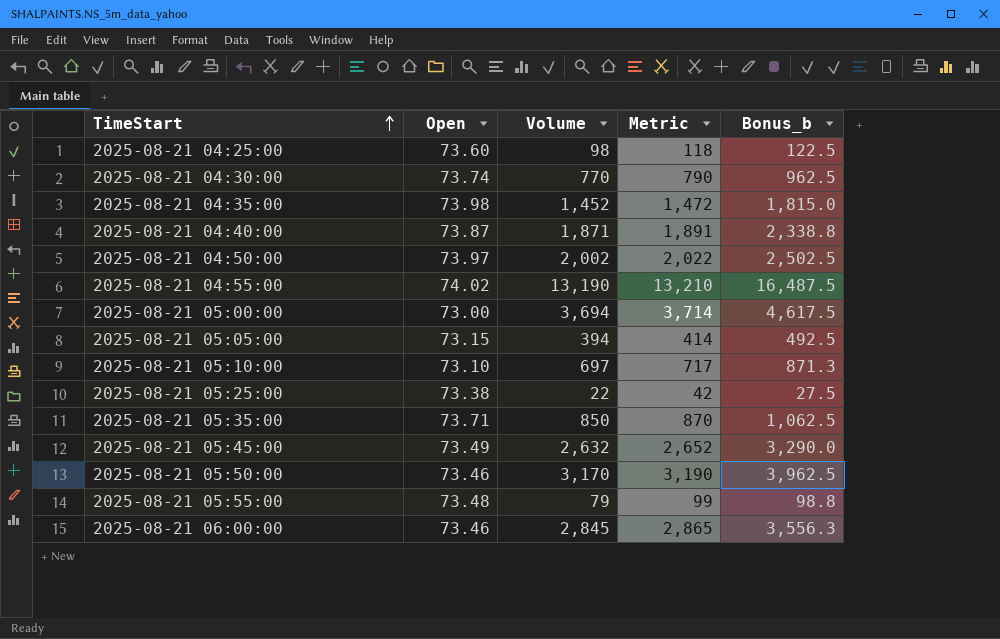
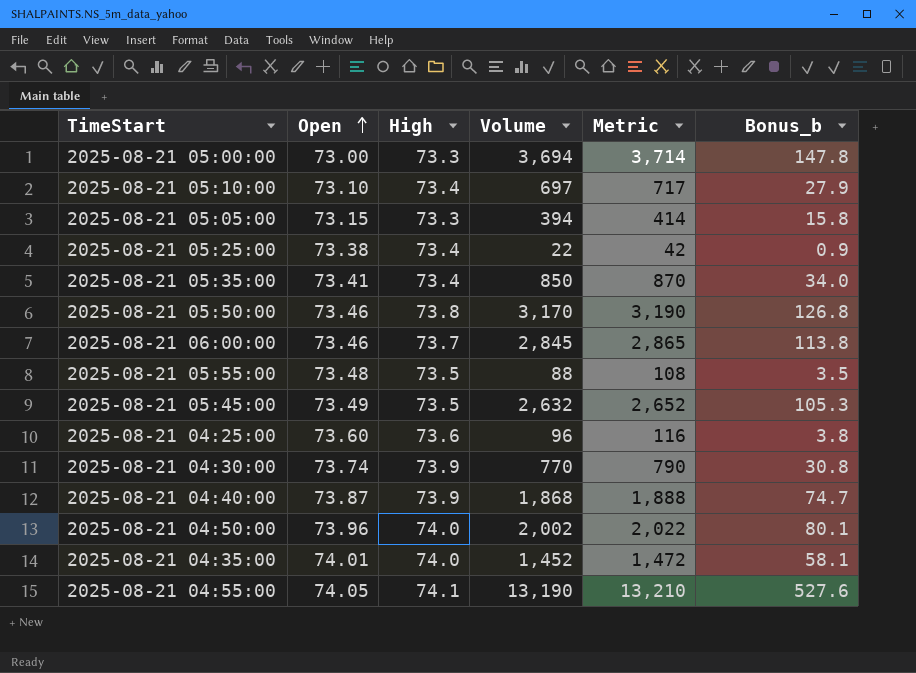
row order: TimeStart ascending -> Open ascending
column High | position: none -> 3
column Bonus_b | formula: [Volume] * 1.25 -> [Volume] * 0.04
2025-08-21 05:35:00 | Open: 73.71 -> 73.41
2025-08-21 05:55:00 | Volume: 79 -> 88
2025-08-21 05:55:00 | Metric: 99 -> 108
2025-08-21 04:25:00 | Volume: 98 -> 96
2025-08-21 04:25:00 | Metric: 118 -> 116
2025-08-21 04:40:00 | Volume: 1,871 -> 1,868
2025-08-21 04:40:00 | Metric: 1,891 -> 1,888
2025-08-21 04:50:00 | Open: 73.97 -> 73.96
2025-08-21 04:35:00 | Open: 73.98 -> 74.01
2025-08-21 04:55:00 | Open: 74.02 -> 74.05

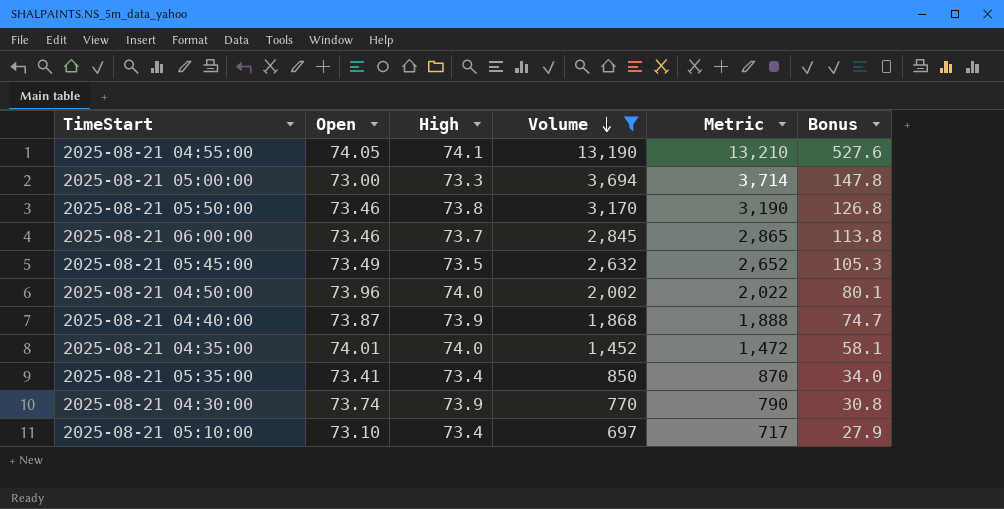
filter: none -> Volume >= 697
row order: Open ascending -> Volume descending
column name: Bonus_b -> Bonus

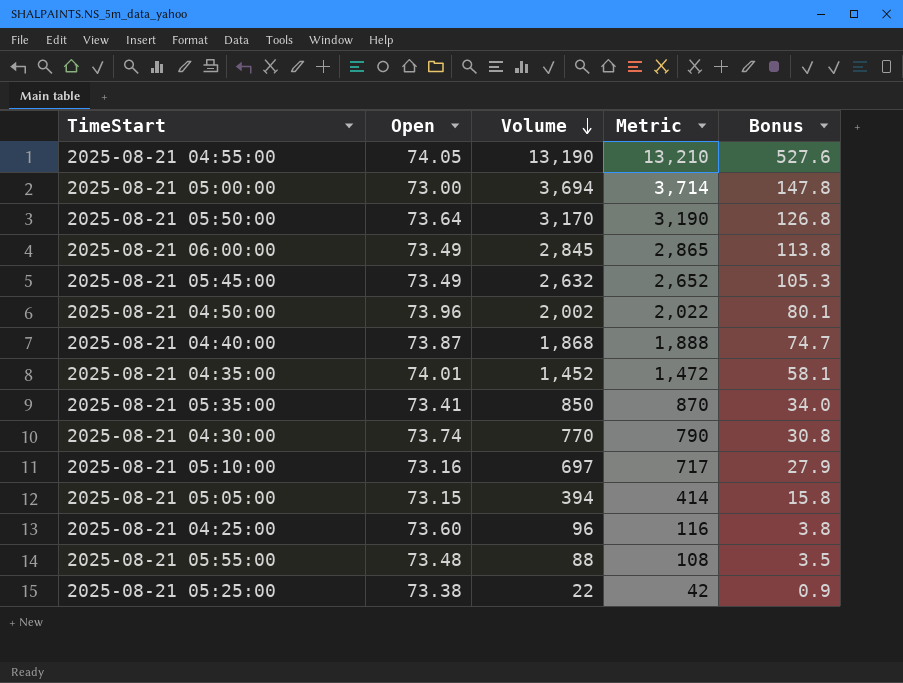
filter: Volume >= 697 -> none
column High | position: 3 -> none
2025-08-21 05:50:00 | Open: 73.46 -> 73.64
2025-08-21 06:00:00 | Open: 73.46 -> 73.49
2025-08-21 05:10:00 | Open: 73.10 -> 73.16

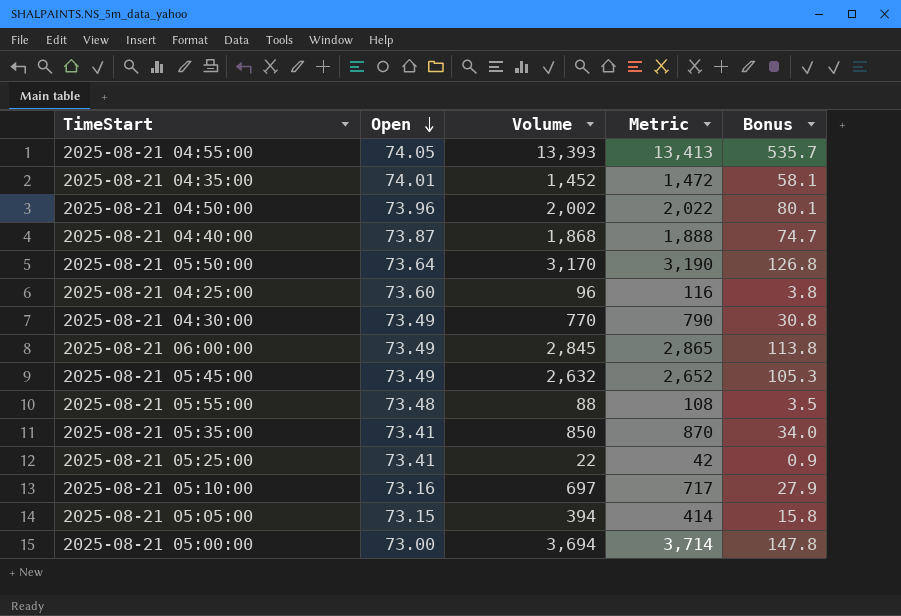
row order: Volume descending -> Open descending
2025-08-21 04:55:00 | Volume: 13,190 -> 13,393
2025-08-21 04:55:00 | Metric: 13,210 -> 13,413
2025-08-21 04:55:00 | Bonus: 527.6 -> 535.7
2025-08-21 04:30:00 | Open: 73.74 -> 73.49
2025-08-21 05:25:00 | Open: 73.38 -> 73.41

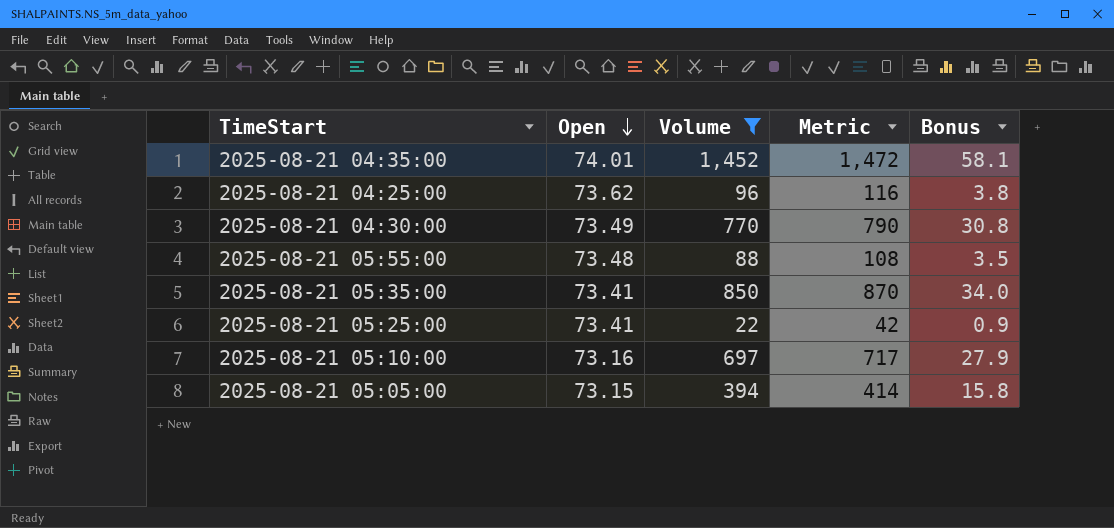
filter: none -> Volume <= 1,452
2025-08-21 04:25:00 | Open: 73.60 -> 73.62

